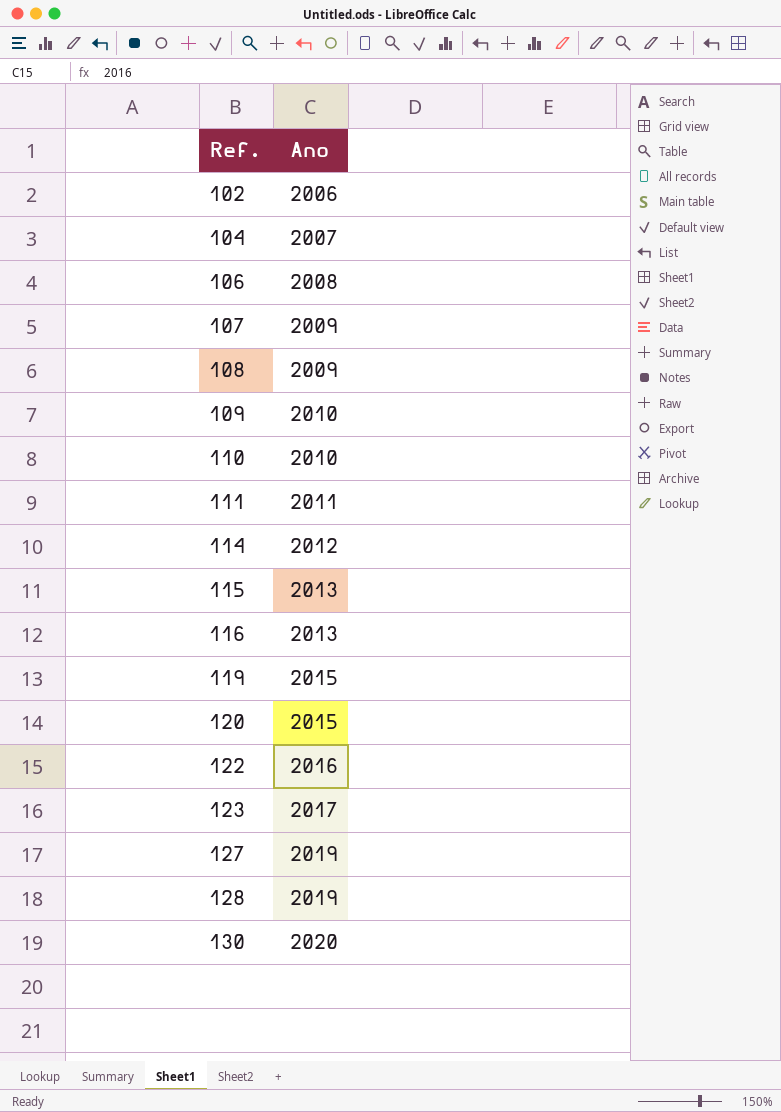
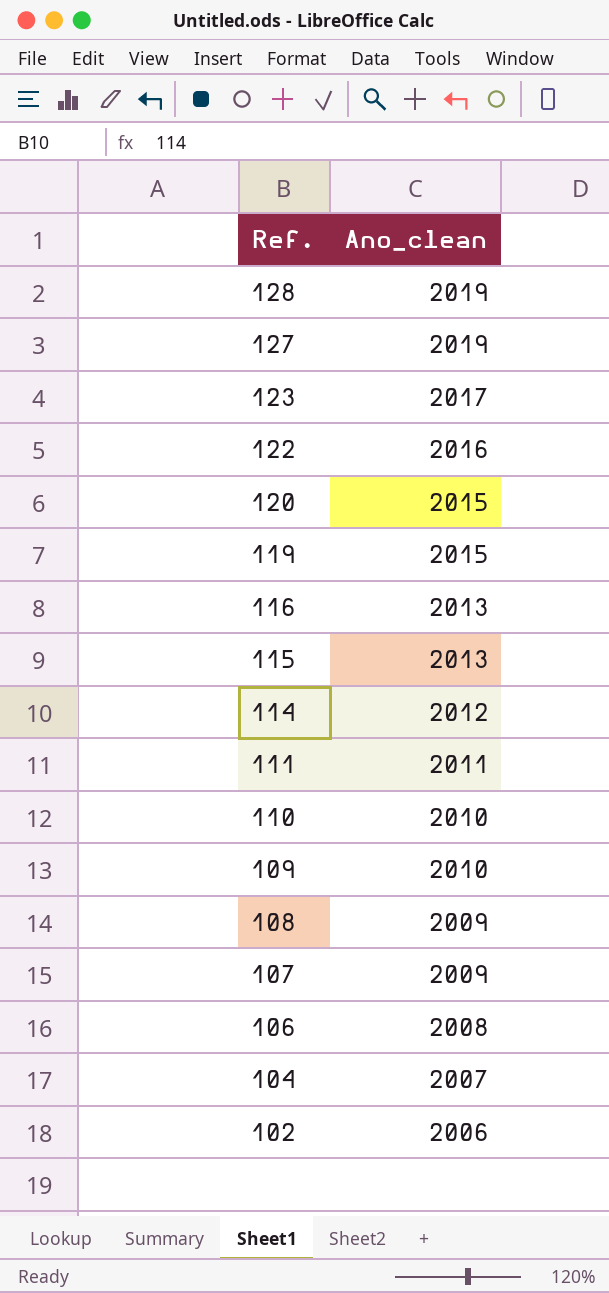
row order: Ref. ascending -> Ref. descending
column name: Ano -> Ano_clean
row 130: 2020 -> none

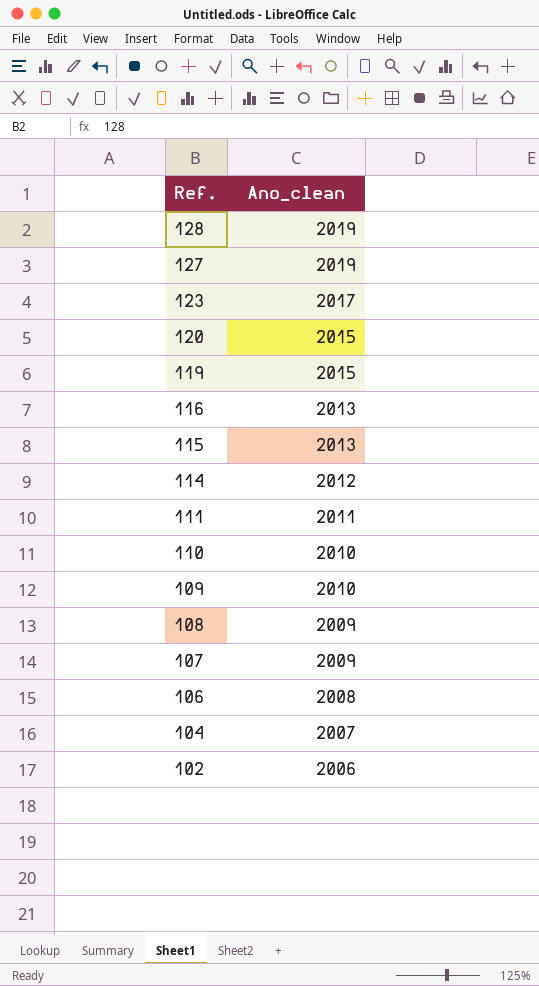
row 122: 2016 -> none

